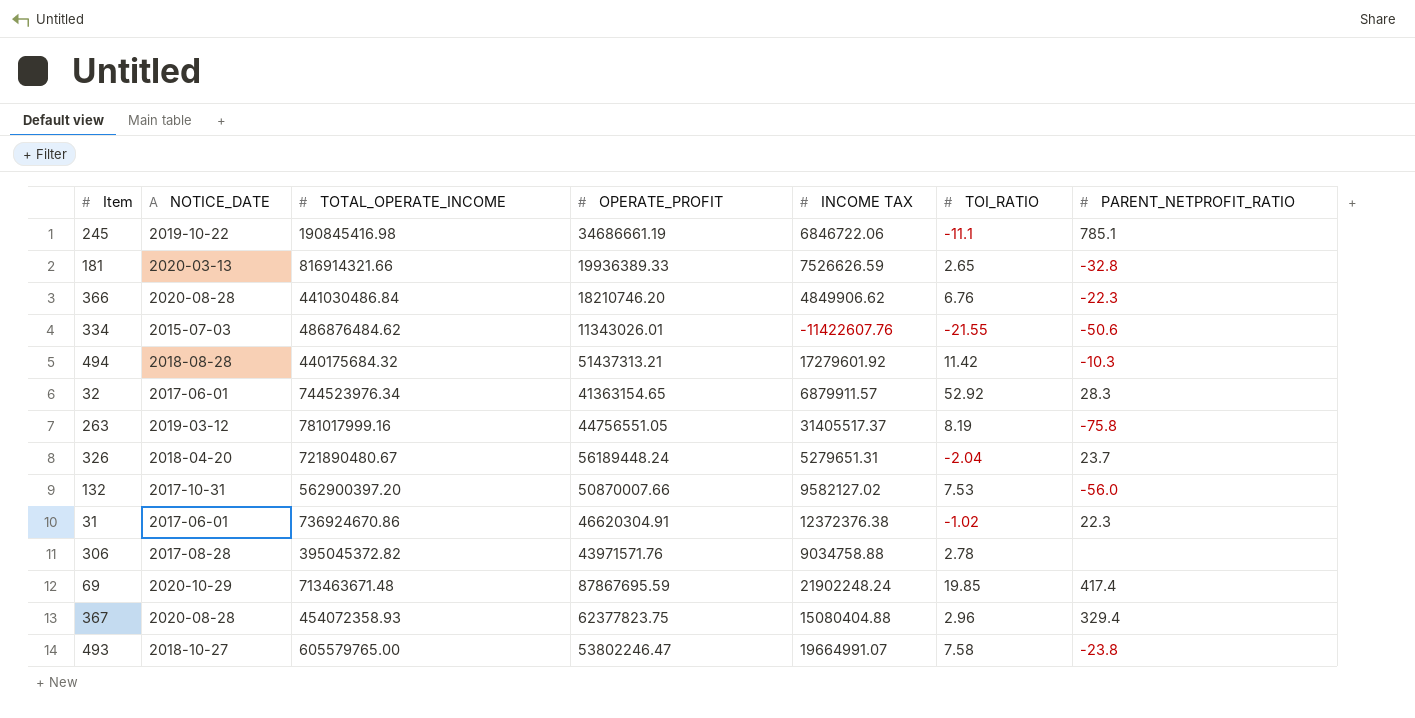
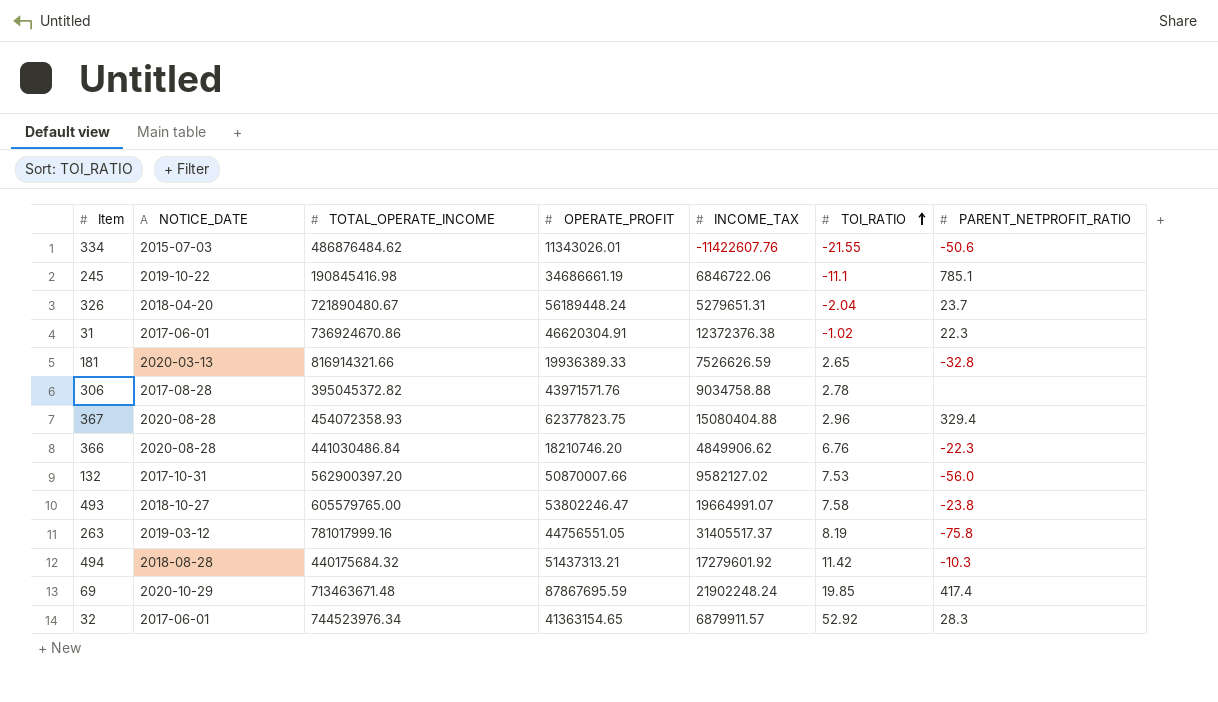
row order: none -> TOI_RATIO ascending
column name: INCOME TAX -> INCOME_TAX

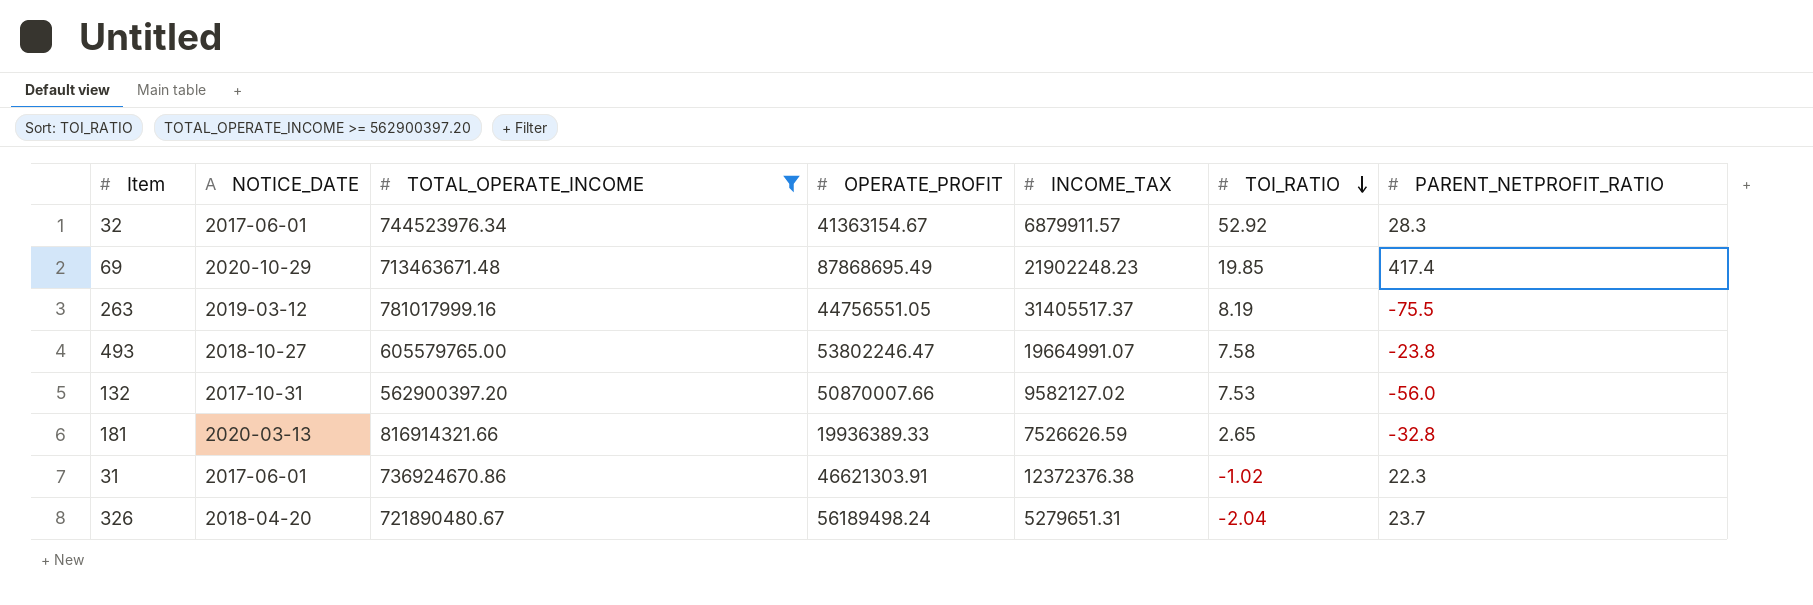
filter: none -> TOTAL_OPERATE_INCOME >= 562900397.20
row order: TOI_RATIO ascending -> TOI_RATIO descending
32 | OPERATE_PROFIT: 41363154.65 -> 41363154.67
69 | OPERATE_PROFIT: 87867695.59 -> 87868695.49
69 | INCOME_TAX: 21902248.24 -> 21902248.23
263 | PARENT_NETPROFIT_RATIO: -75.8 -> -75.5
31 | OPERATE_PROFIT: 46620304.91 -> 46621303.91
326 | OPERATE_PROFIT: 56189448.24 -> 56189498.24

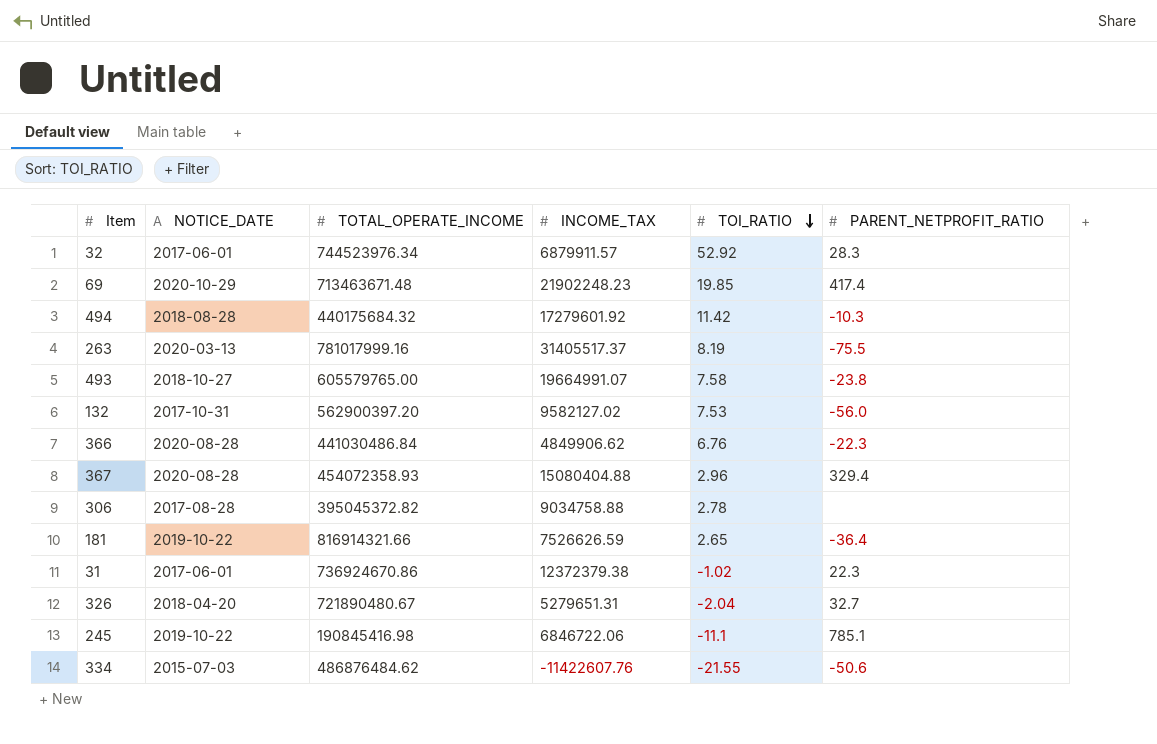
filter: TOTAL_OPERATE_INCOME >= 562900397.20 -> none
column OPERATE_PROFIT | position: 4 -> none
263 | NOTICE_DATE: 2019-03-12 -> 2020-03-13
181 | NOTICE_DATE: 2020-03-13 -> 2019-10-22
181 | PARENT_NETPROFIT_RATIO: -32.8 -> -36.4
31 | INCOME_TAX: 12372376.38 -> 12372379.38
326 | PARENT_NETPROFIT_RATIO: 23.7 -> 32.7

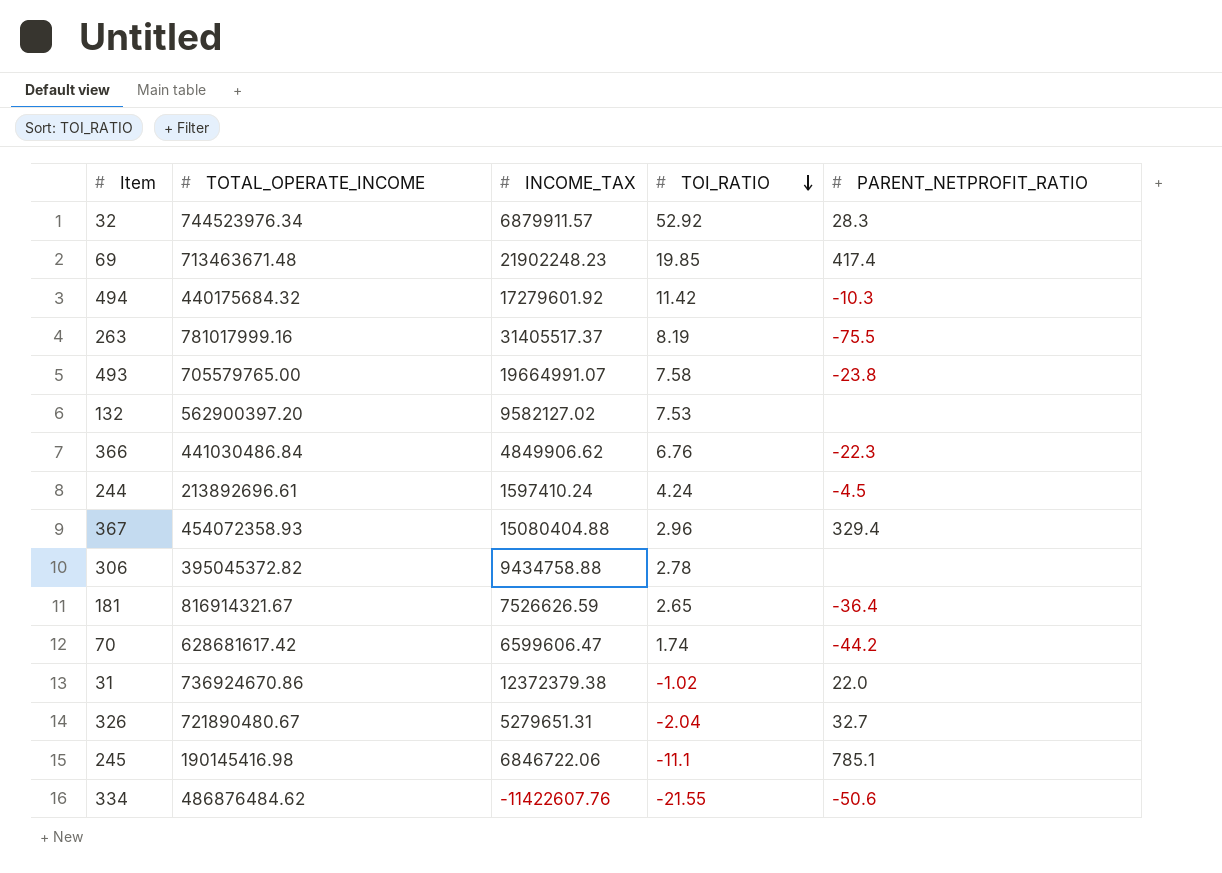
column NOTICE_DATE | position: 2 -> none
493 | TOTAL_OPERATE_INCOME: 605579765.00 -> 705579765.00
132 | PARENT_NETPROFIT_RATIO: -56.0 -> none
row 244: none -> 213892696.61 | 1597410.24 | 4.24 | -4.5
306 | INCOME_TAX: 9034758.88 -> 9434758.88
181 | TOTAL_OPERATE_INCOME: 816914321.66 -> 816914321.67
row 70: none -> 628681617.42 | 6599606.47 | 1.74 | -44.2
31 | PARENT_NETPROFIT_RATIO: 22.3 -> 22.0
245 | TOTAL_OPERATE_INCOME: 190845416.98 -> 190145416.98

